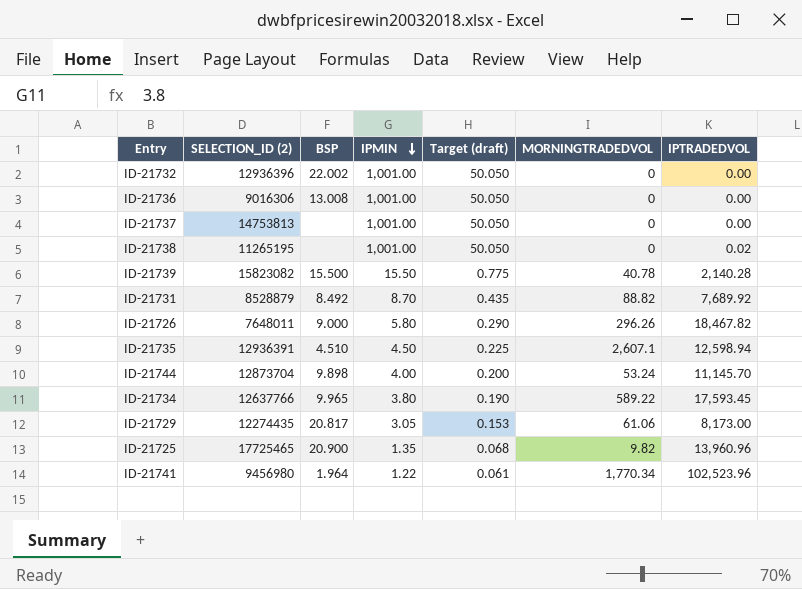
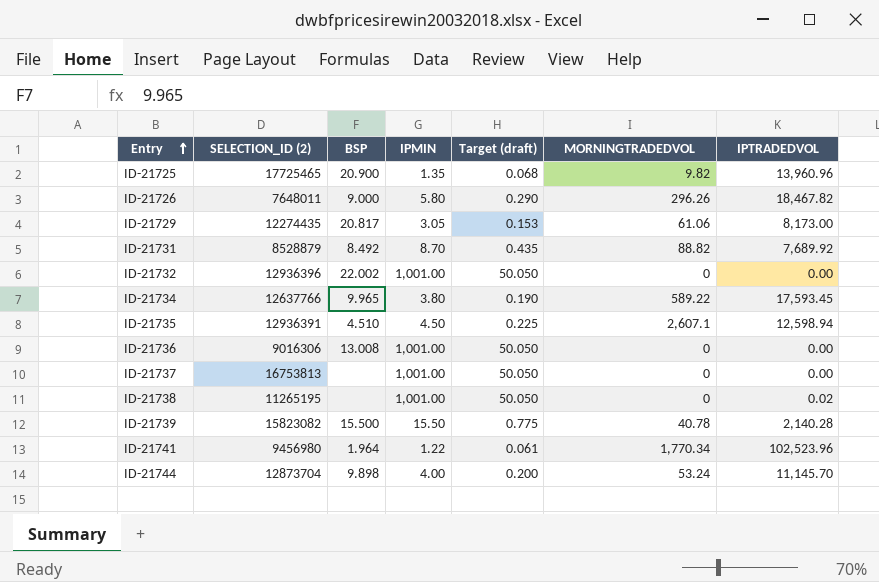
row order: IPMIN descending -> Entry ascending
ID-21737 | SELECTION_ID (2): 14753813 -> 16753813

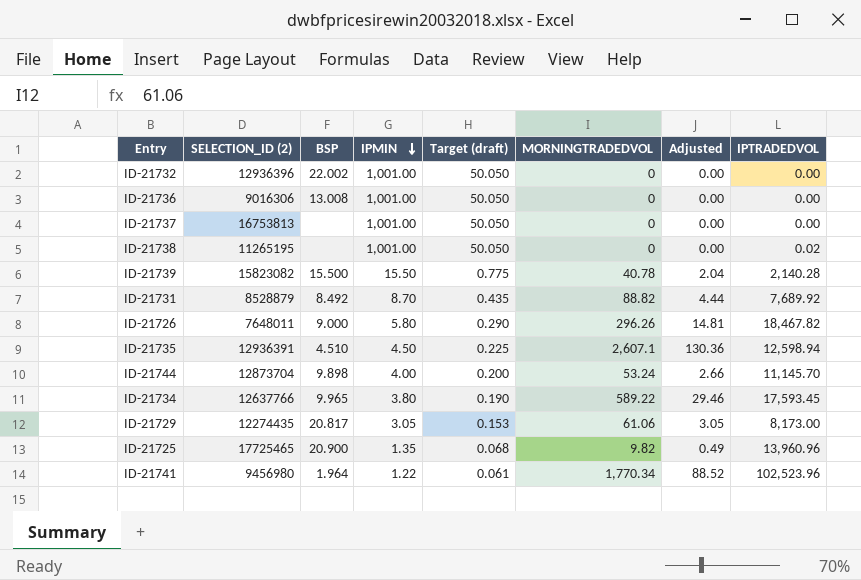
row order: Entry ascending -> IPMIN descending
column Adjusted | formula: none -> [MORNINGTRADEDVOL] * 0.05

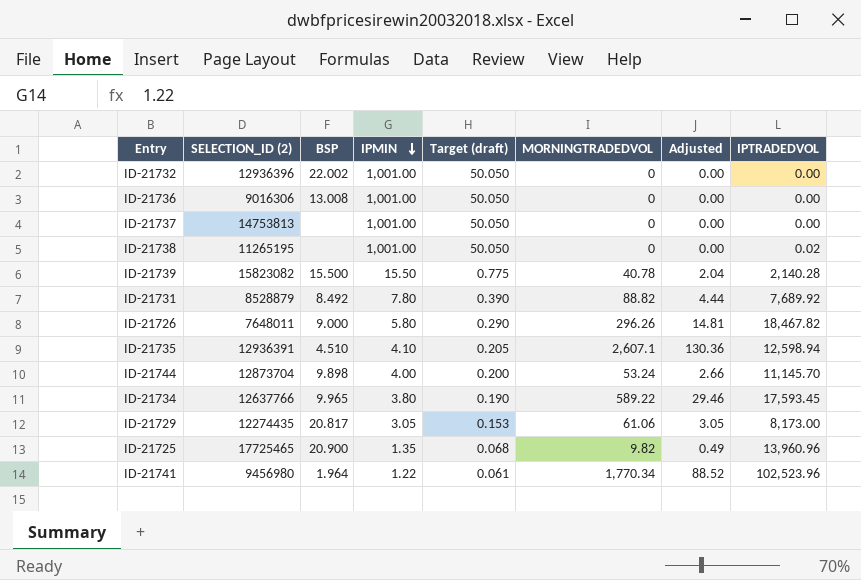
ID-21737 | SELECTION_ID (2): 16753813 -> 14753813
ID-21731 | IPMIN: 8.70 -> 7.80
ID-21731 | Target (draft): 0.435 -> 0.390
ID-21735 | IPMIN: 4.50 -> 4.10
ID-21735 | Target (draft): 0.225 -> 0.205

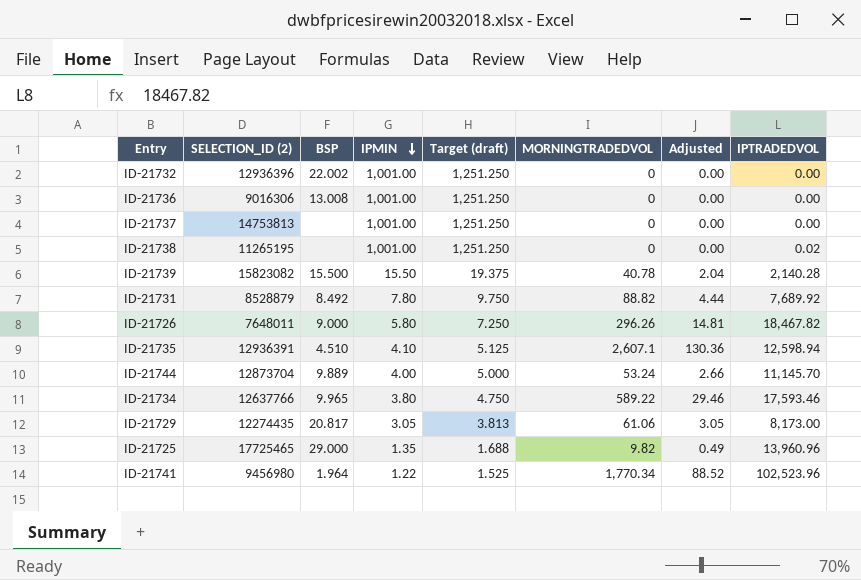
column Target (draft) | formula: [IPMIN] * 0.05 -> [IPMIN] * 1.25
ID-21744 | BSP: 9.898 -> 9.889
ID-21734 | IPTRADEDVOL: 17,593.45 -> 17,593.46
ID-21725 | BSP: 20.900 -> 29.000

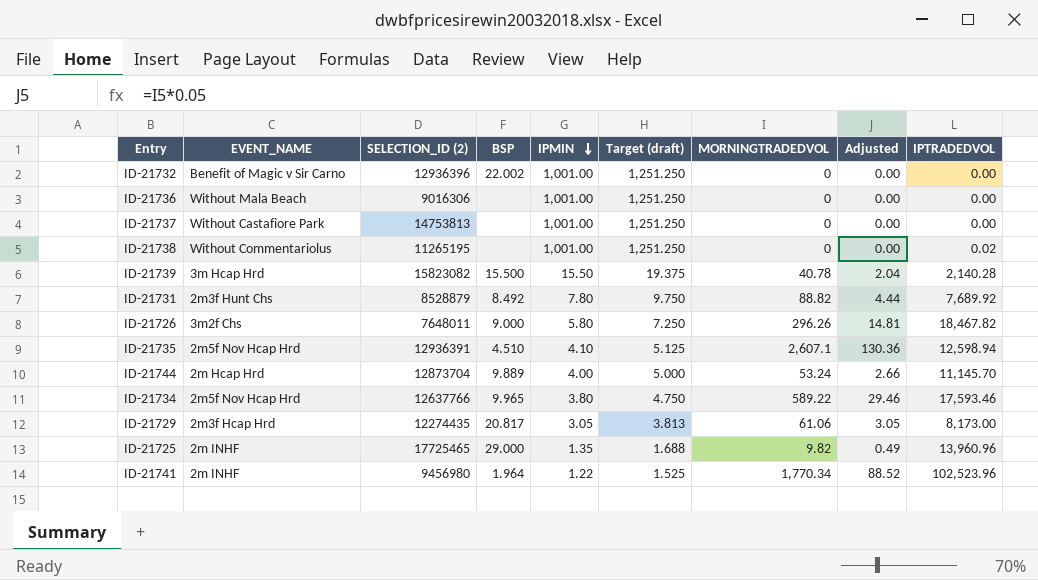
column EVENT_NAME | position: none -> 2
ID-21736 | BSP: 13.008 -> none

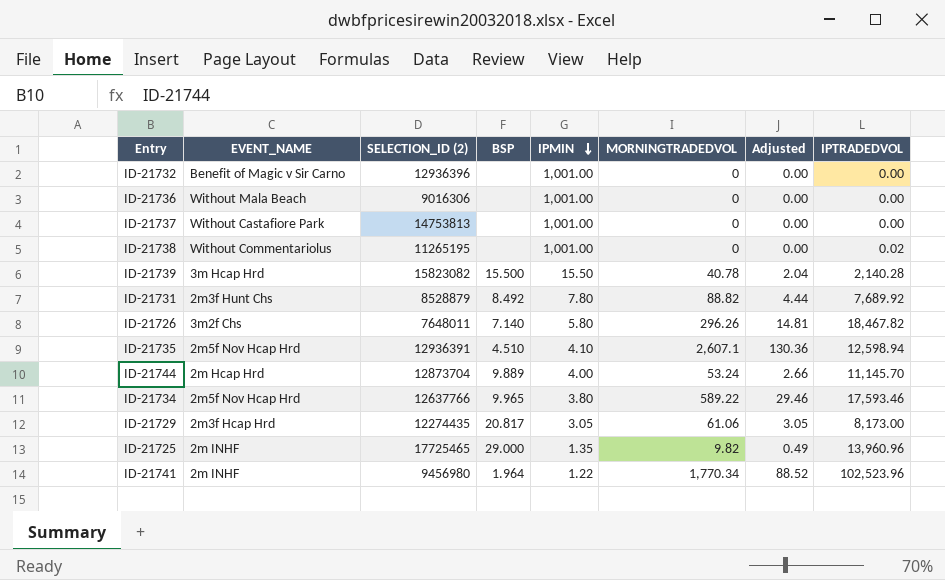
column Target (draft) | formula: [IPMIN] * 1.25 -> none
ID-21732 | BSP: 22.002 -> none
ID-21726 | BSP: 9.000 -> 7.140

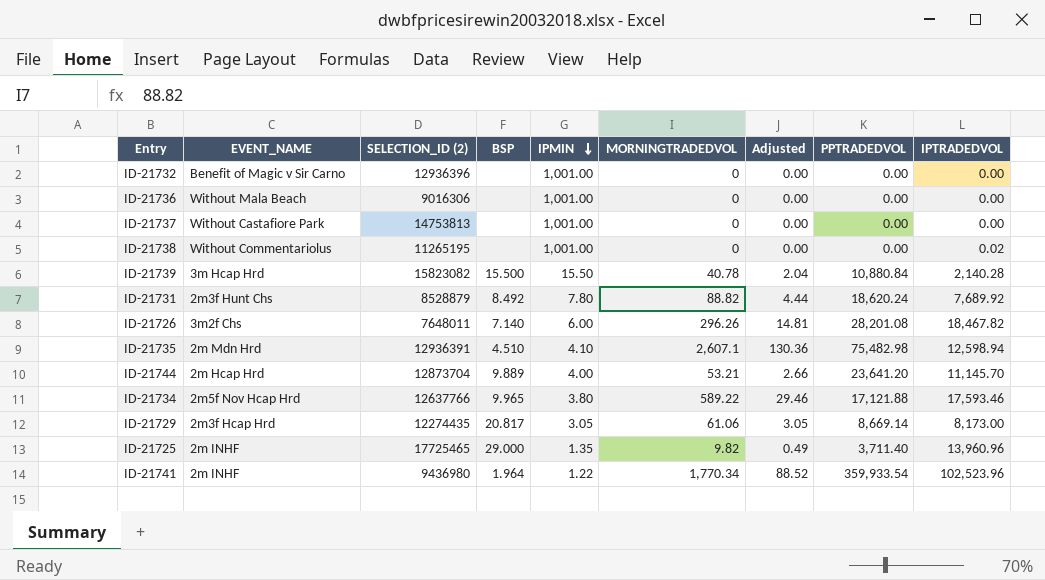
column PPTRADEDVOL | position: none -> 8
ID-21726 | IPMIN: 5.80 -> 6.00
ID-21735 | EVENT_NAME: 2m5f Nov Hcap Hrd -> 2m Mdn Hrd
ID-21744 | MORNINGTRADEDVOL: 53.24 -> 53.21
ID-21741 | SELECTION_ID (2): 9456980 -> 9436980

